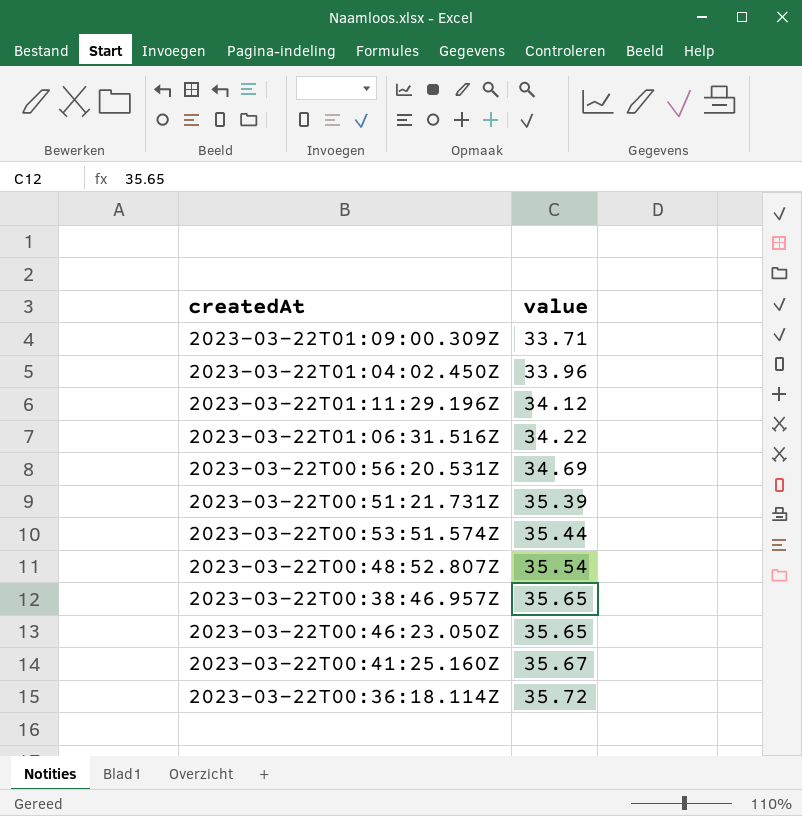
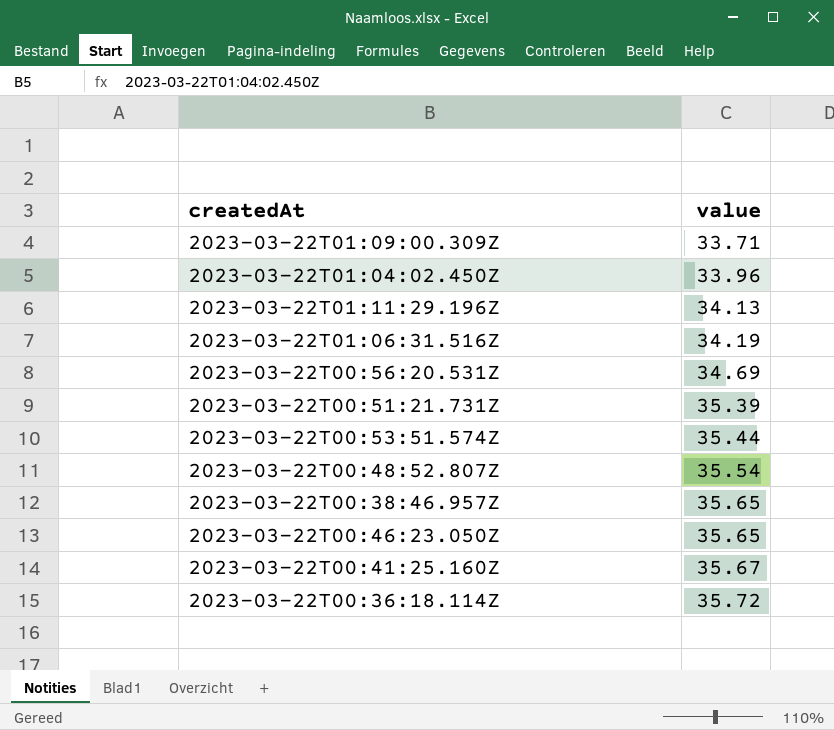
2023-03-22T01:11:29.196Z | value: 34.12 -> 34.13
2023-03-22T01:06:31.516Z | value: 34.22 -> 34.19

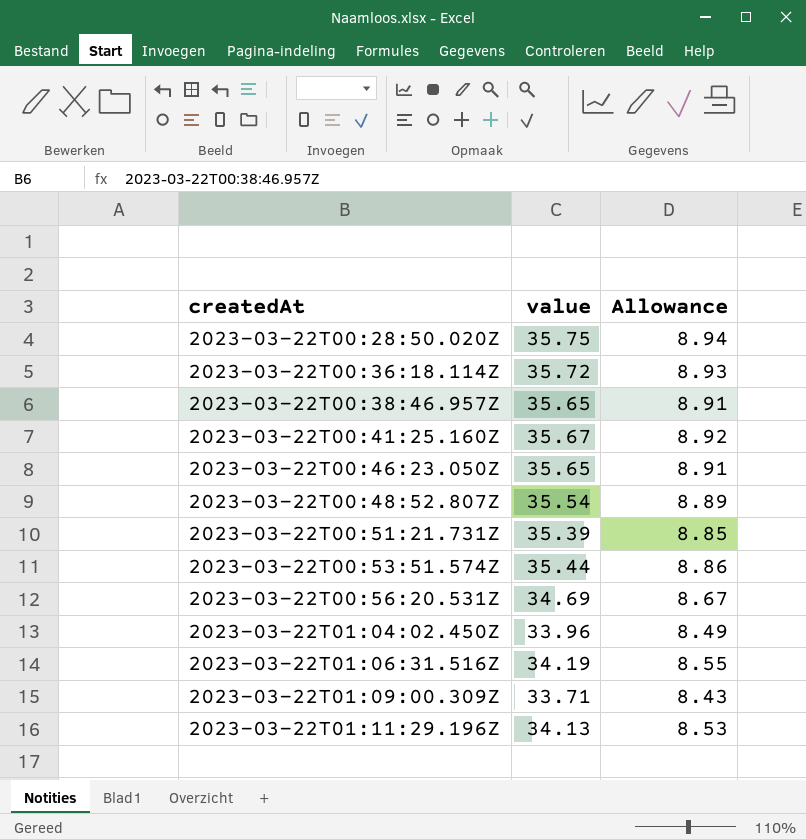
row order: value ascending -> createdAt ascending
column Allowance | formula: none -> [value] * 0.25
row 2023-03-22T00:28:50.020Z: none -> 35.75 | 8.94

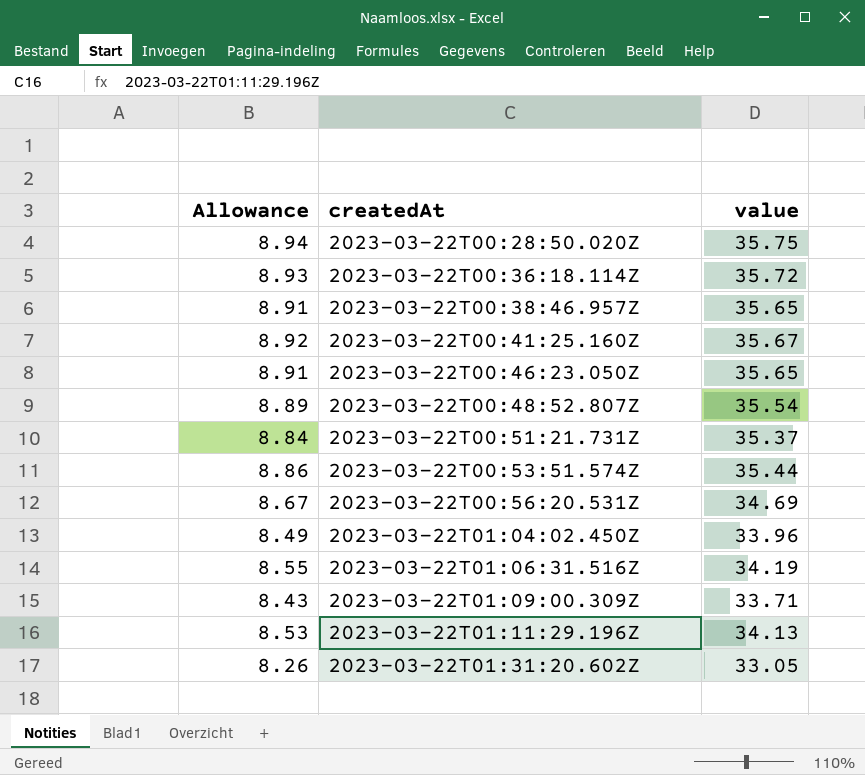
column Allowance | position: 3 -> 1
2023-03-22T00:51:21.731Z | Allowance: 8.85 -> 8.84
2023-03-22T00:51:21.731Z | value: 35.39 -> 35.37
row 2023-03-22T01:31:20.602Z: none -> 8.26 | 33.05

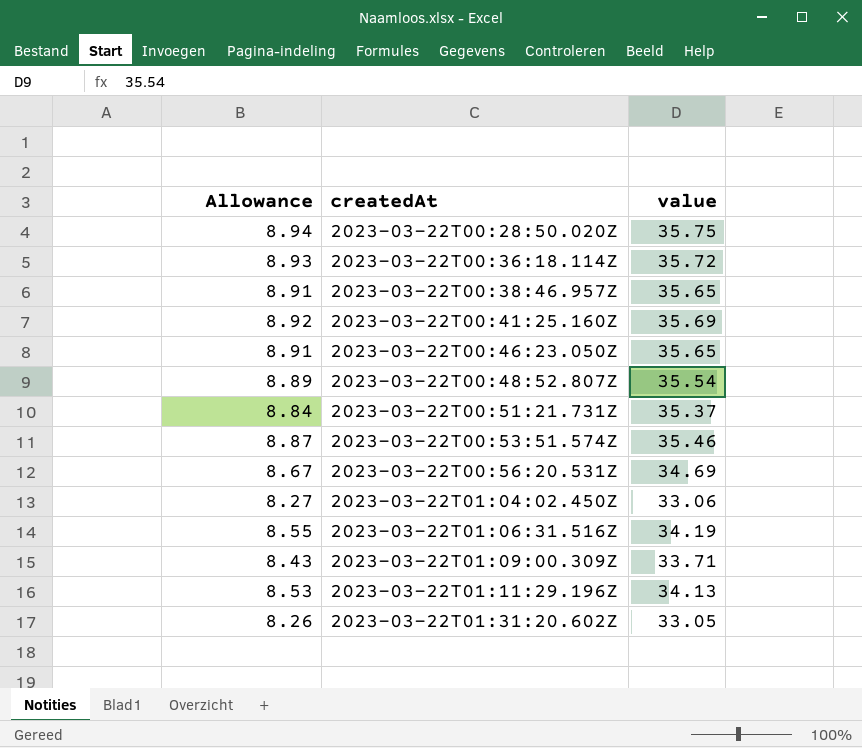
2023-03-22T00:41:25.160Z | value: 35.67 -> 35.69
2023-03-22T00:53:51.574Z | Allowance: 8.86 -> 8.87
2023-03-22T00:53:51.574Z | value: 35.44 -> 35.46
2023-03-22T01:04:02.450Z | Allowance: 8.49 -> 8.27
2023-03-22T01:04:02.450Z | value: 33.96 -> 33.06

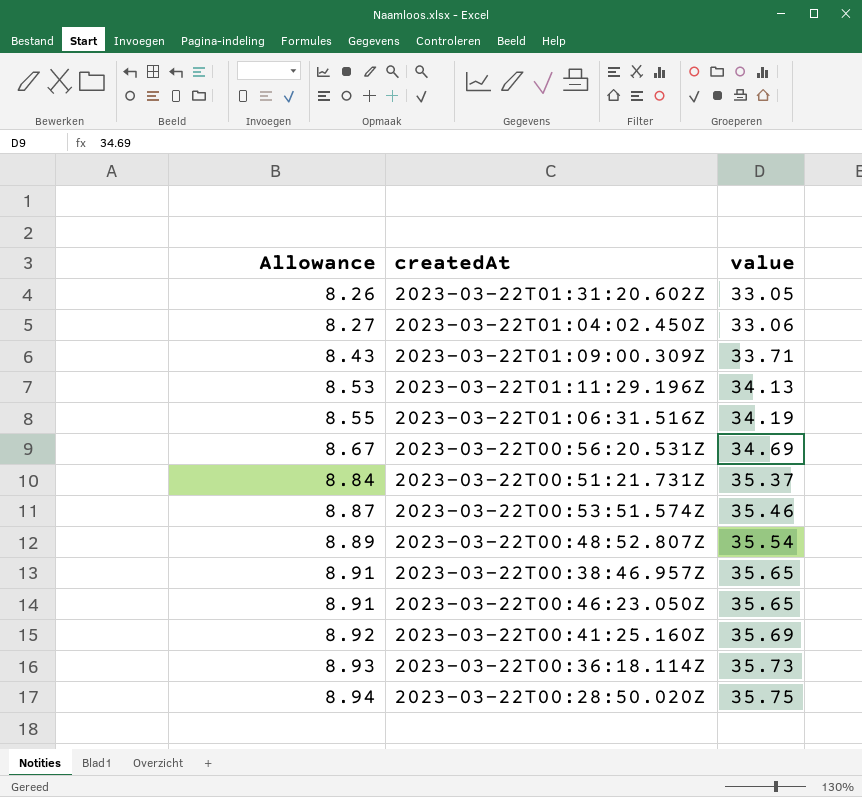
row order: createdAt ascending -> Allowance ascending
2023-03-22T00:36:18.114Z | value: 35.72 -> 35.73

